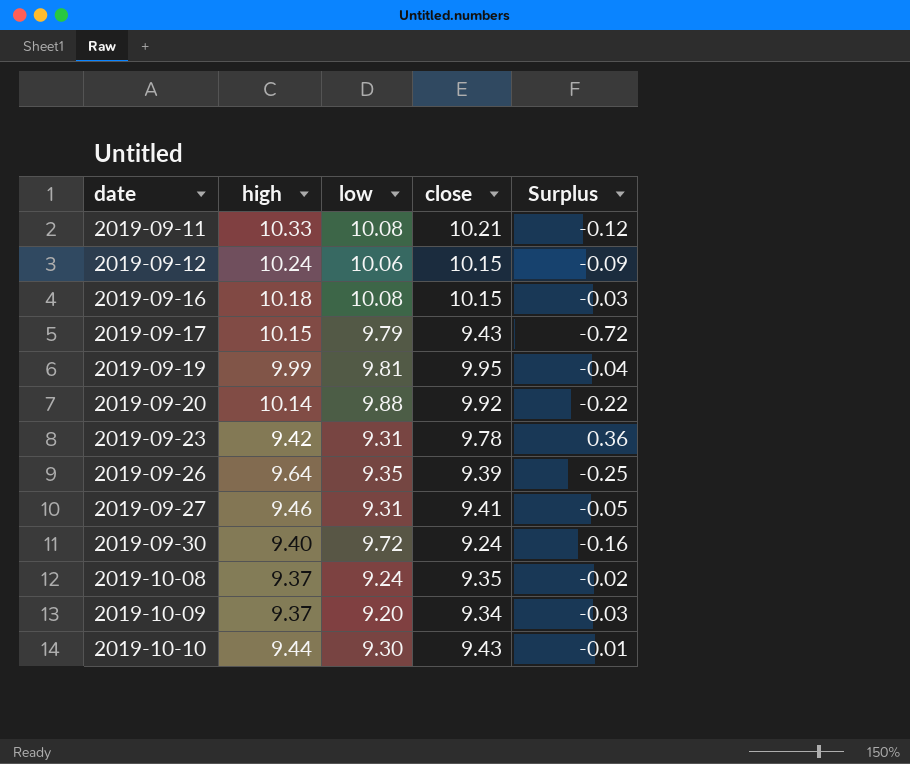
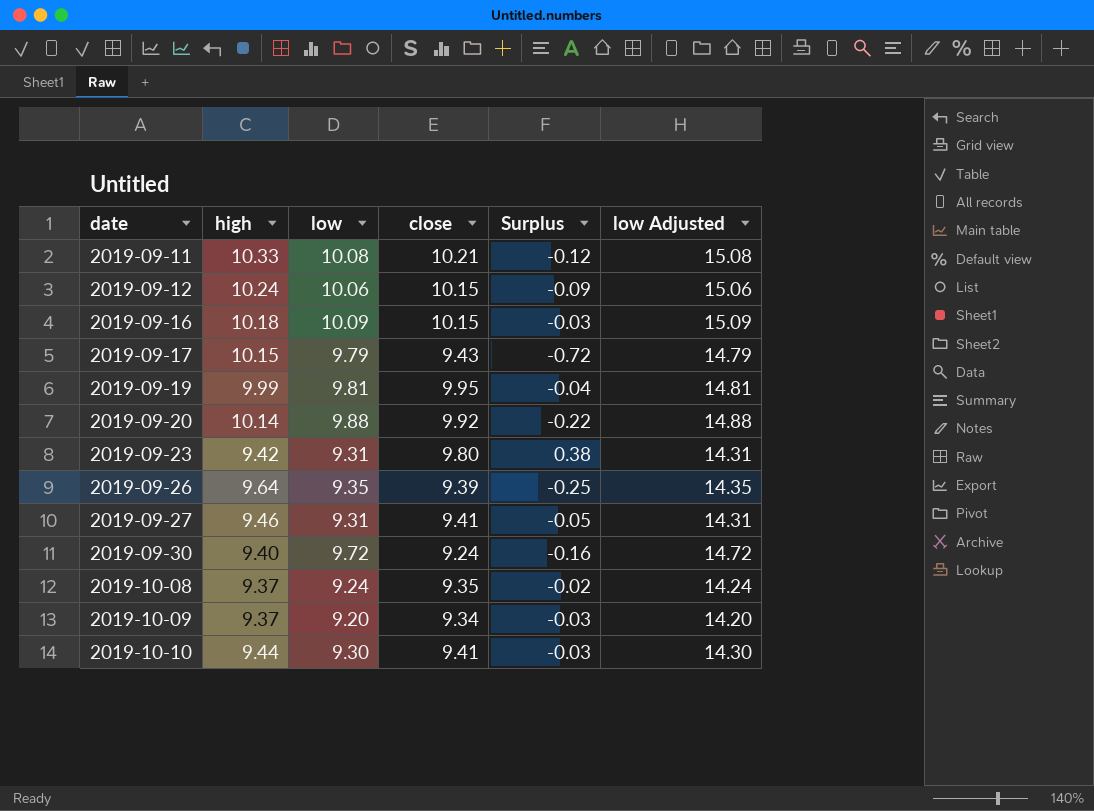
column low Adjusted | formula: none -> [low] + 5
2019-09-16 | low: 10.08 -> 10.09
2019-09-23 | close: 9.78 -> 9.80
2019-09-23 | Surplus: 0.36 -> 0.38
2019-10-10 | close: 9.43 -> 9.41
2019-10-10 | Surplus: -0.01 -> -0.03

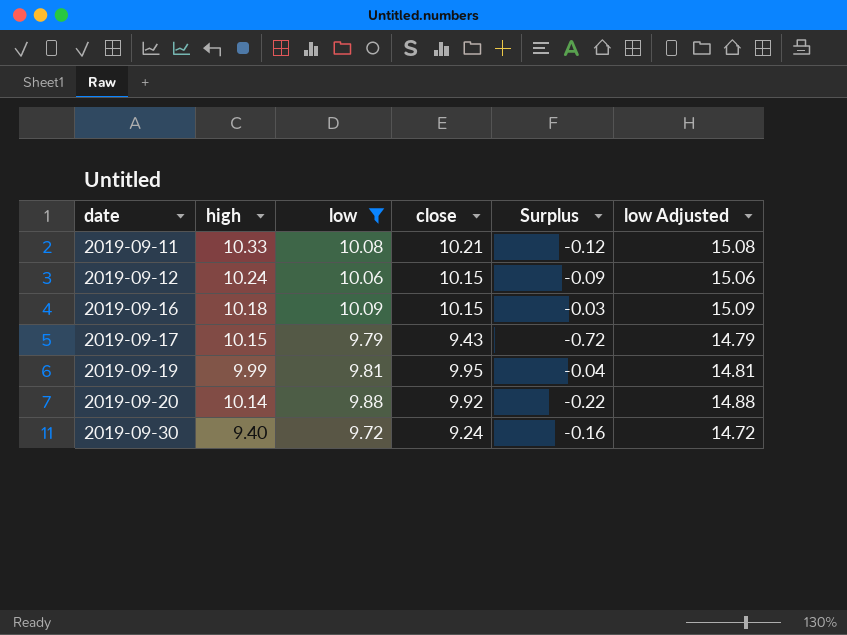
filter: none -> low >= 9.72

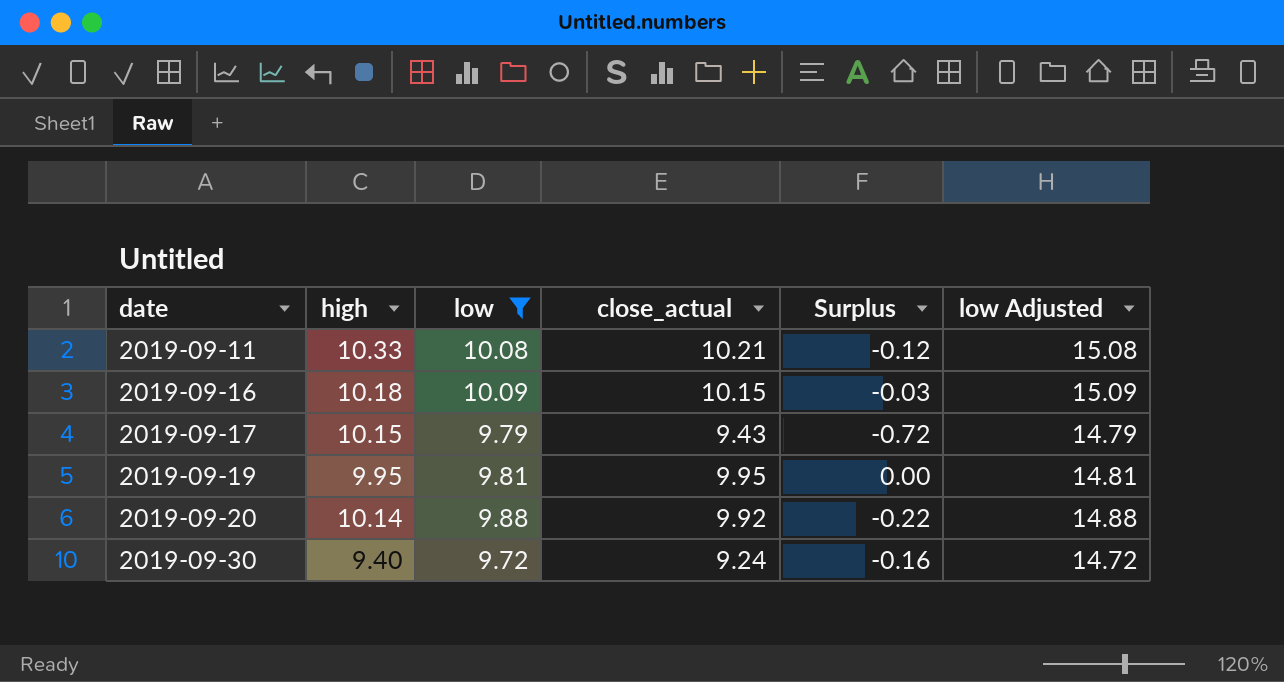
column name: close -> close_actual
row 2019-09-12: 10.24 | 10.06 | 10.15 | -0.09 | 15.06 -> none
2019-09-19 | high: 9.99 -> 9.95
2019-09-19 | Surplus: -0.04 -> 0.00

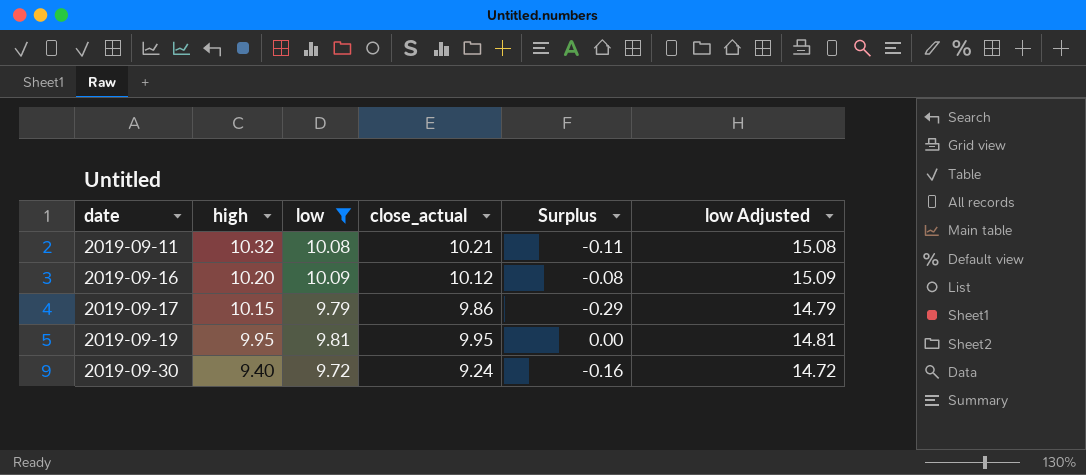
row 2019-09-20: 10.14 | 9.88 | 9.92 | -0.22 | 14.88 -> none
2019-09-11 | high: 10.33 -> 10.32
2019-09-11 | Surplus: -0.12 -> -0.11
2019-09-16 | high: 10.18 -> 10.20
2019-09-16 | close_actual: 10.15 -> 10.12
2019-09-16 | Surplus: -0.03 -> -0.08
2019-09-17 | close_actual: 9.43 -> 9.86
2019-09-17 | Surplus: -0.72 -> -0.29

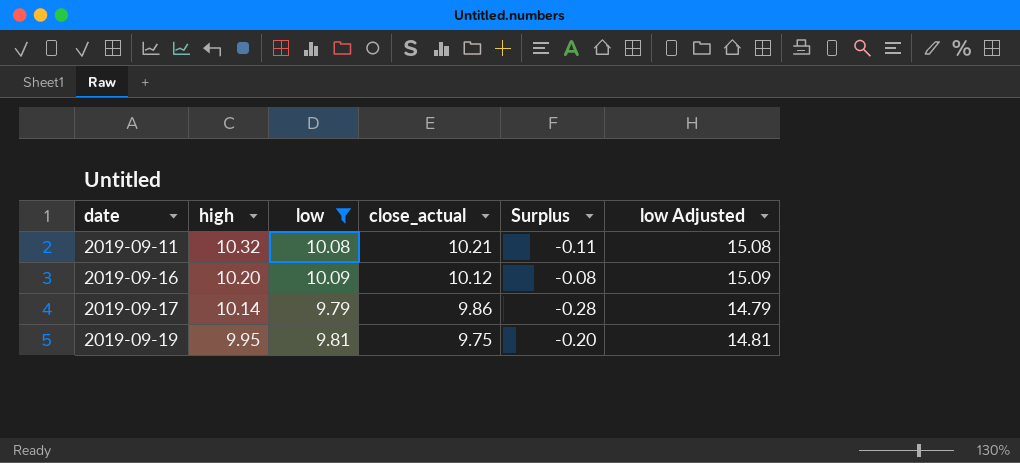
row 2019-09-30: 9.40 | 9.72 | 9.24 | -0.16 | 14.72 -> none
2019-09-17 | high: 10.15 -> 10.14
2019-09-17 | Surplus: -0.29 -> -0.28
2019-09-19 | close_actual: 9.95 -> 9.75
2019-09-19 | Surplus: 0.00 -> -0.20

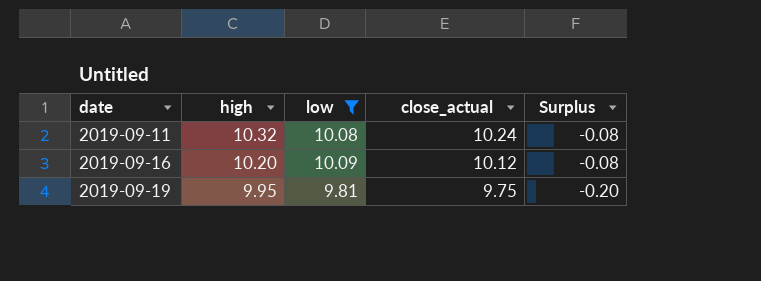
column low Adjusted | formula: [low] + 5 -> none
row 2019-09-17: 10.14 | 9.79 | 9.86 | -0.28 | 14.79 -> none
2019-09-11 | close_actual: 10.21 -> 10.24
2019-09-11 | Surplus: -0.11 -> -0.08

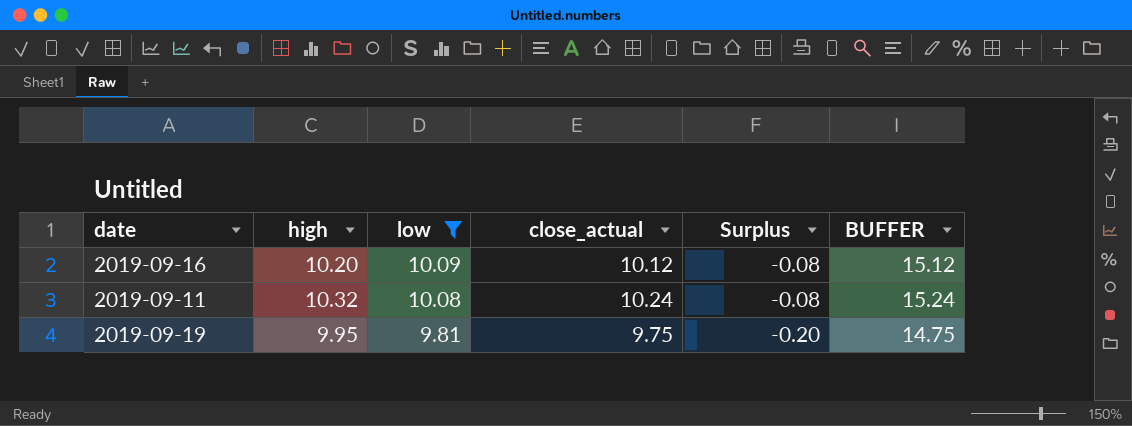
row order: date ascending -> low descending
column BUFFER | formula: none -> [close_actual] + 5

